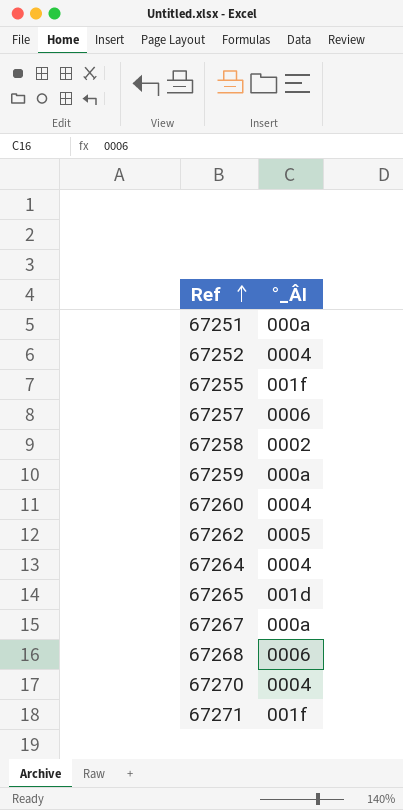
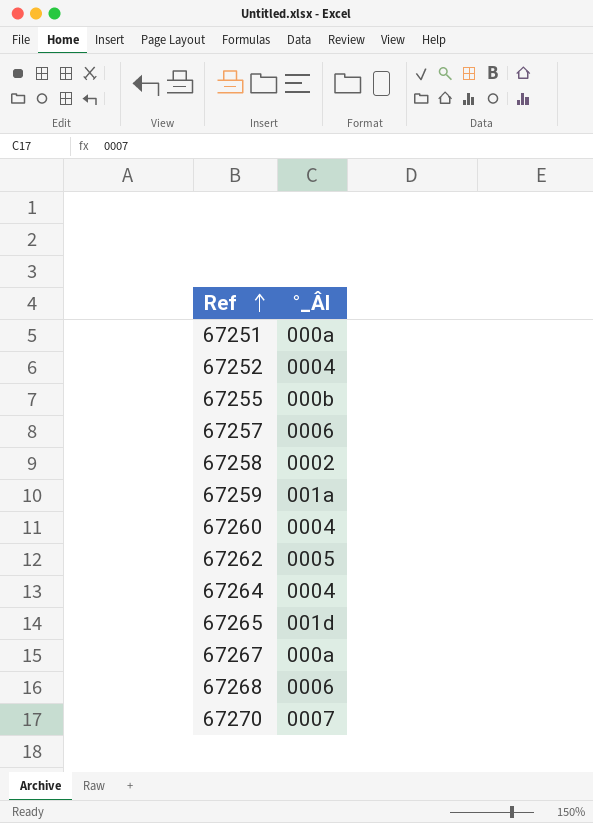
row 67271: 001f -> none
67255 | °_ÂI: 001f -> 000b
67259 | °_ÂI: 000a -> 001a
67270 | °_ÂI: 0004 -> 0007

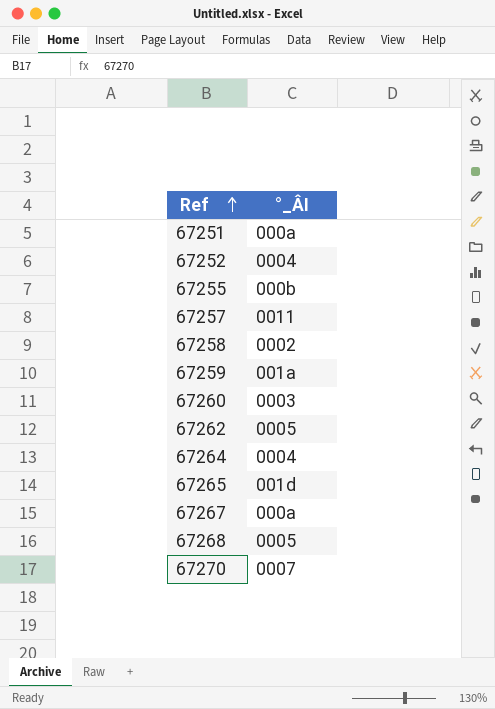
67257 | °_ÂI: 0006 -> 0011
67260 | °_ÂI: 0004 -> 0003
67268 | °_ÂI: 0006 -> 0005

